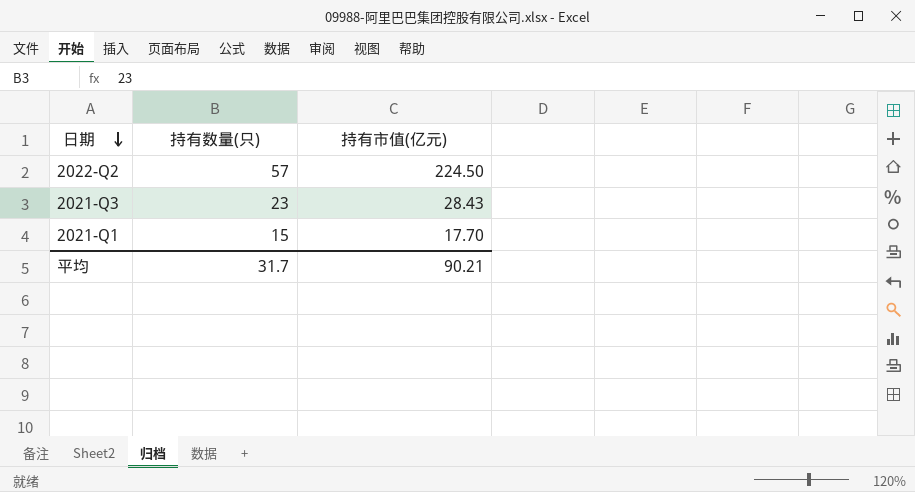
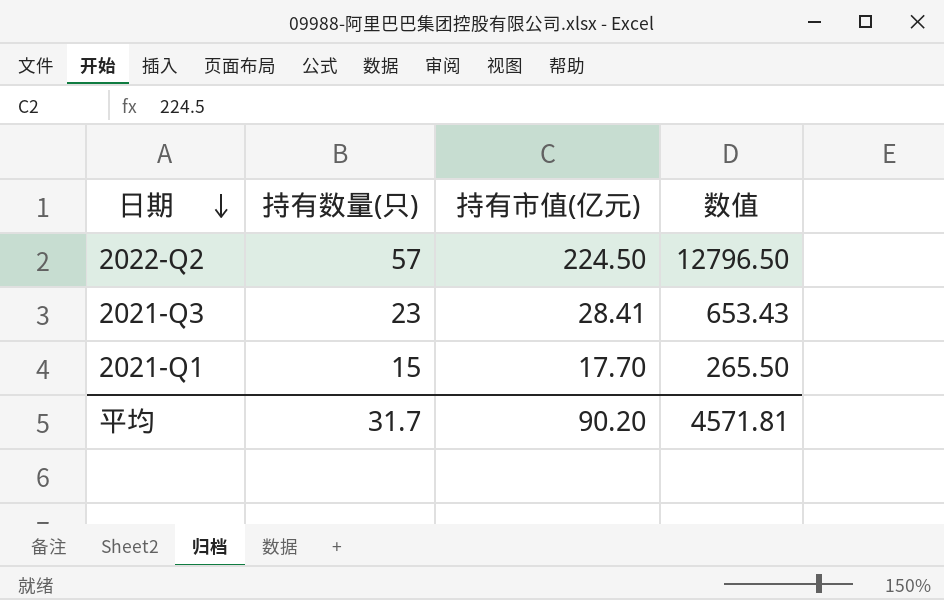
column 数值 | formula: none -> [持有数量(只)] * [持有市值(亿元)]
2021-Q3 | 持有市值(亿元): 28.43 -> 28.41
平均 | 持有市值(亿元): 90.21 -> 90.20

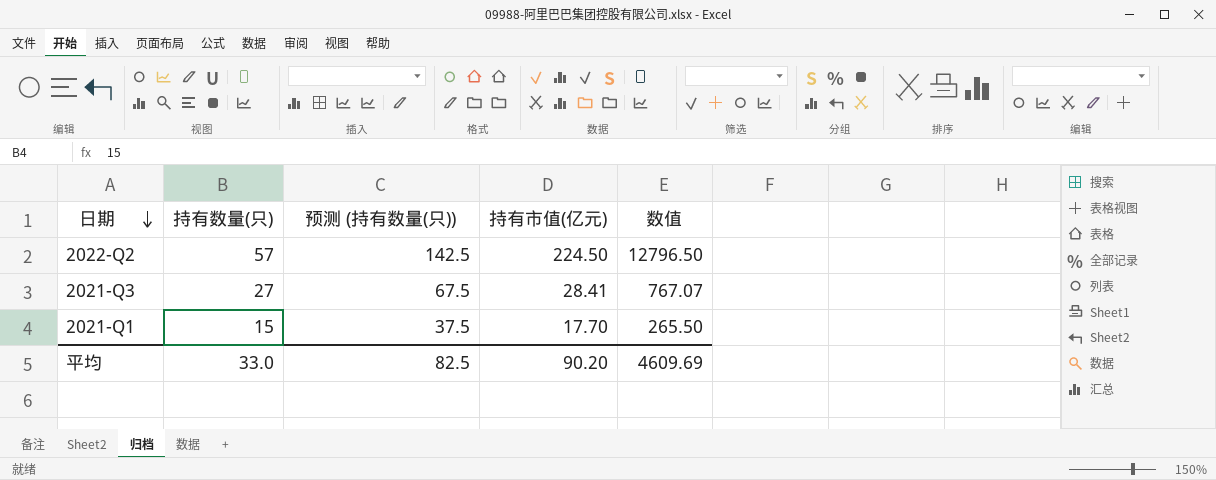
column 预测 (持有数量(只)) | formula: none -> [持有数量(只)] * 2.5
2021-Q3 | 持有数量(只): 23 -> 27
2021-Q3 | 数值: 653.43 -> 767.07
平均 | 持有数量(只): 31.7 -> 33.0
平均 | 数值: 4571.81 -> 4609.69

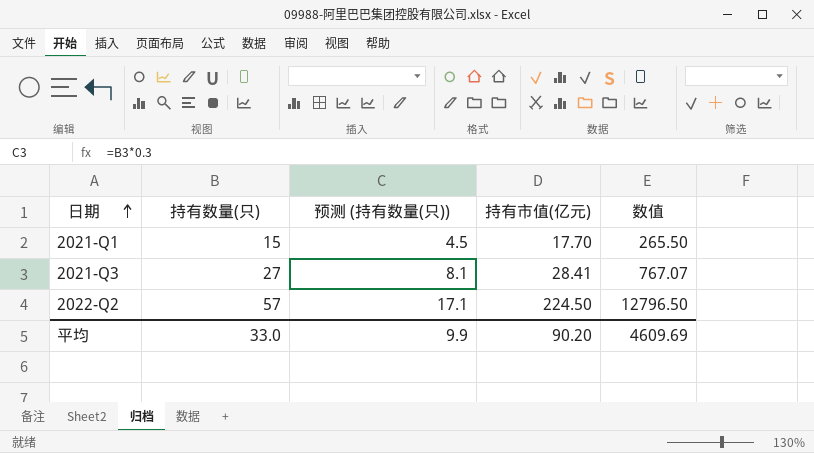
row order: 日期 descending -> 日期 ascending
column 预测 (持有数量(只)) | formula: [持有数量(只)] * 2.5 -> [持有数量(只)] * 0.3
平均 | 预测 (持有数量(只)): 82.5 -> 9.9

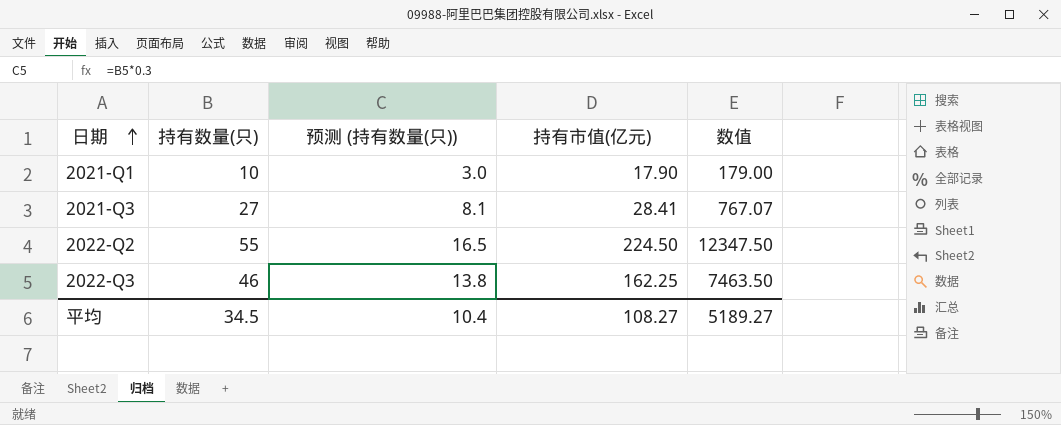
2021-Q1 | 持有数量(只): 15 -> 10
2021-Q1 | 预测 (持有数量(只)): 4.5 -> 3.0
2021-Q1 | 持有市值(亿元): 17.70 -> 17.90
2021-Q1 | 数值: 265.50 -> 179.00
2022-Q2 | 持有数量(只): 57 -> 55
2022-Q2 | 预测 (持有数量(只)): 17.1 -> 16.5
2022-Q2 | 数值: 12796.50 -> 12347.50
row 2022-Q3: none -> 46 | 13.8 | 162.25 | 7463.50
平均 | 持有数量(只): 33.0 -> 34.5
平均 | 预测 (持有数量(只)): 9.9 -> 10.4
平均 | 持有市值(亿元): 90.20 -> 108.27
平均 | 数值: 4609.69 -> 5189.27

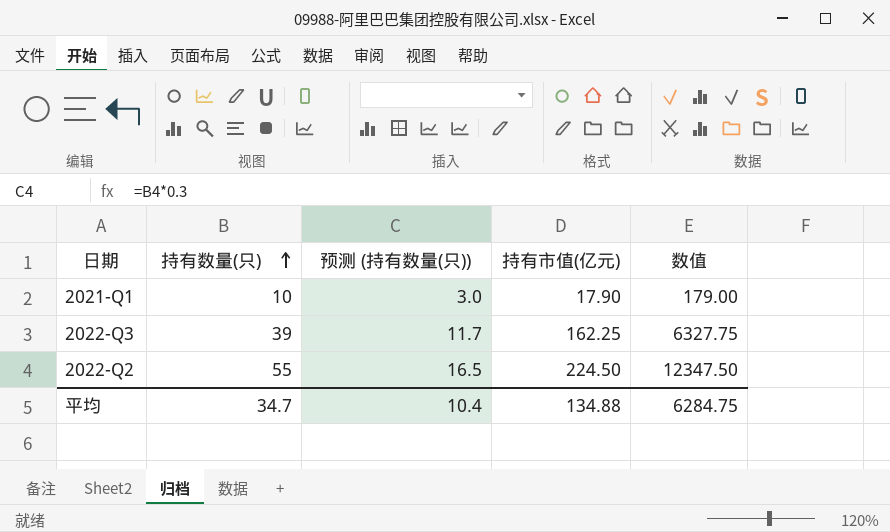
row order: 日期 ascending -> 持有数量(只) ascending
row 2021-Q3: 27 | 8.1 | 28.41 | 767.07 -> none
2022-Q3 | 持有数量(只): 46 -> 39
2022-Q3 | 预测 (持有数量(只)): 13.8 -> 11.7
2022-Q3 | 数值: 7463.50 -> 6327.75
平均 | 持有数量(只): 34.5 -> 34.7
平均 | 持有市值(亿元): 108.27 -> 134.88
平均 | 数值: 5189.27 -> 6284.75

